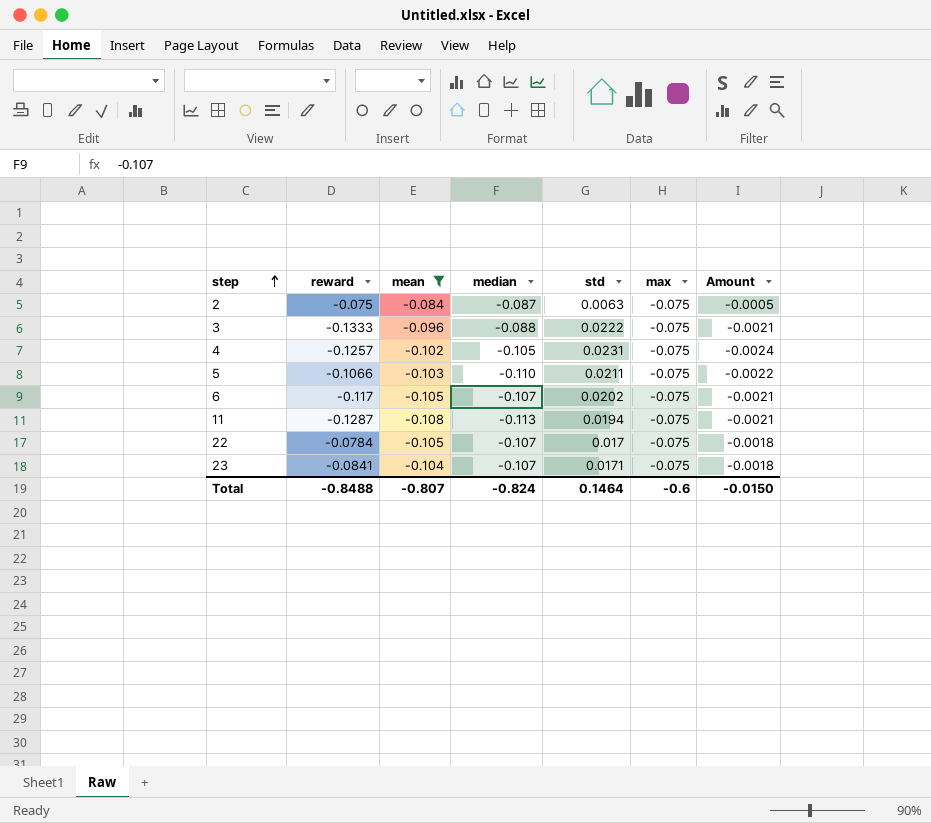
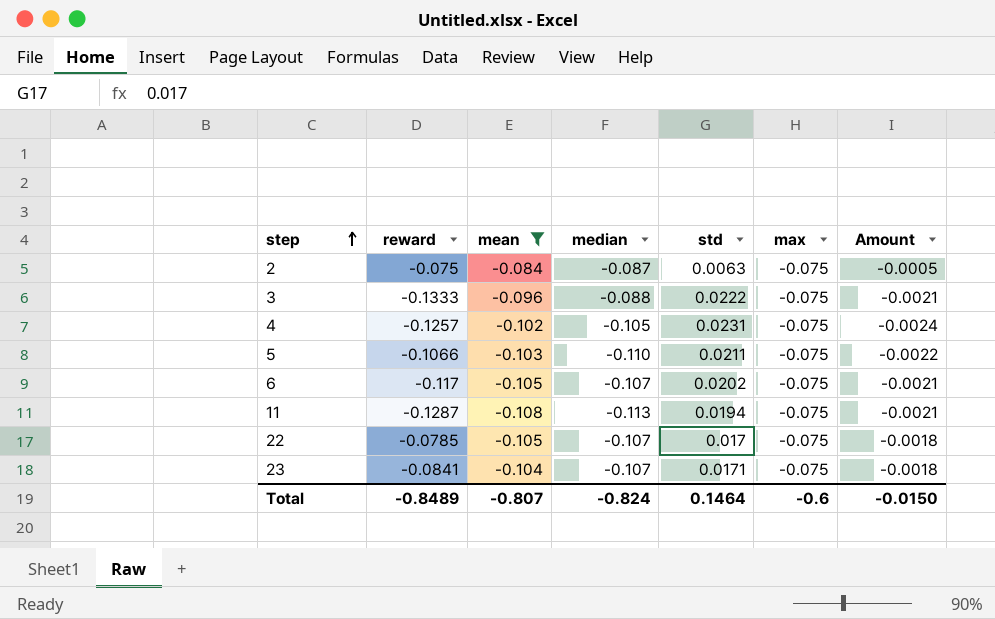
22 | reward: -0.0784 -> -0.0785
Total | reward: -0.8488 -> -0.8489

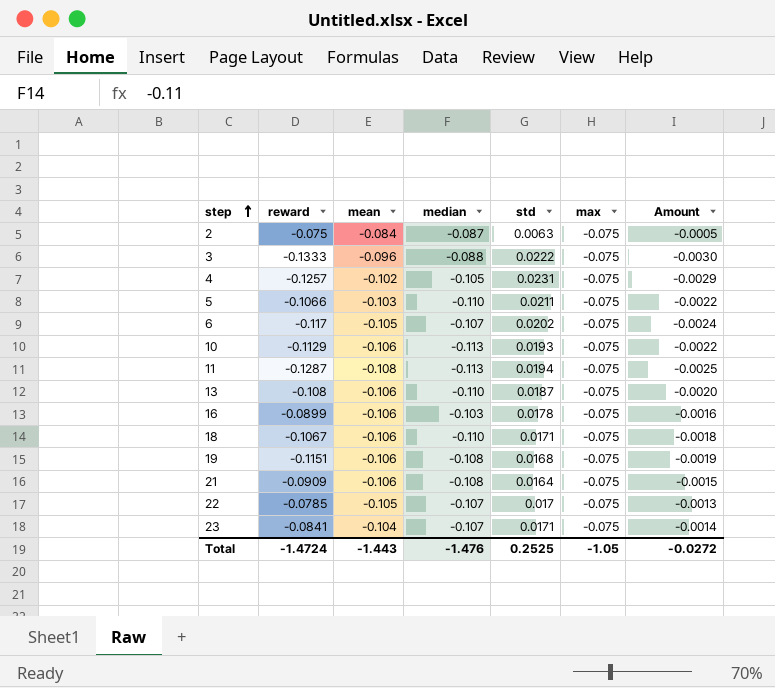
filter: mean != -0.106 -> none
column Amount | formula: [mean] * [std] -> [reward] * [std]
Total | reward: -0.8489 -> -1.4724
Total | mean: -0.807 -> -1.443
Total | median: -0.824 -> -1.476
Total | std: 0.1464 -> 0.2525
Total | max: -0.6 -> -1.05
Total | Amount: -0.0150 -> -0.0272

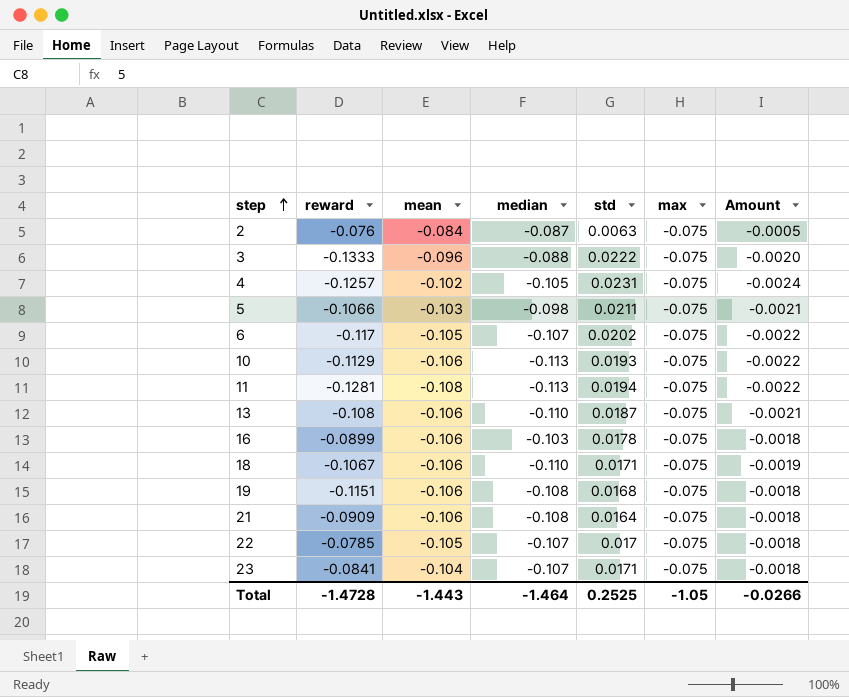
column Amount | formula: [reward] * [std] -> [median] * [std]
2 | reward: -0.075 -> -0.076
5 | median: -0.110 -> -0.098
11 | reward: -0.1287 -> -0.1281
Total | reward: -1.4724 -> -1.4728
Total | median: -1.476 -> -1.464
Total | Amount: -0.0272 -> -0.0266

